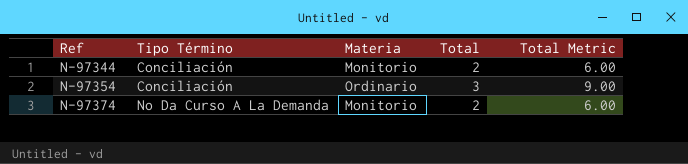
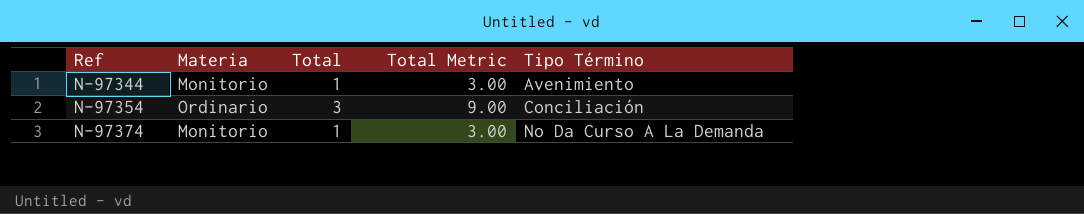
column Tipo Término | position: 2 -> 5
N-97344 | Total: 2 -> 1
N-97344 | Total Metric: 6.00 -> 3.00
N-97344 | Tipo Término: Conciliación -> Avenimiento
N-97374 | Total: 2 -> 1
N-97374 | Total Metric: 6.00 -> 3.00

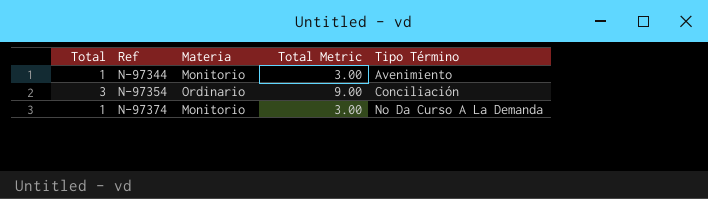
column Total | position: 3 -> 1

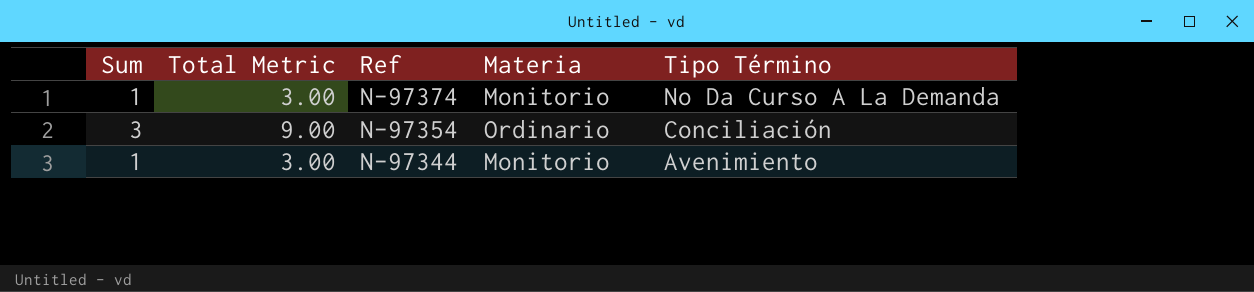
row order: Ref ascending -> Ref descending
column name: Total -> Sum
column Total Metric | position: 4 -> 2

